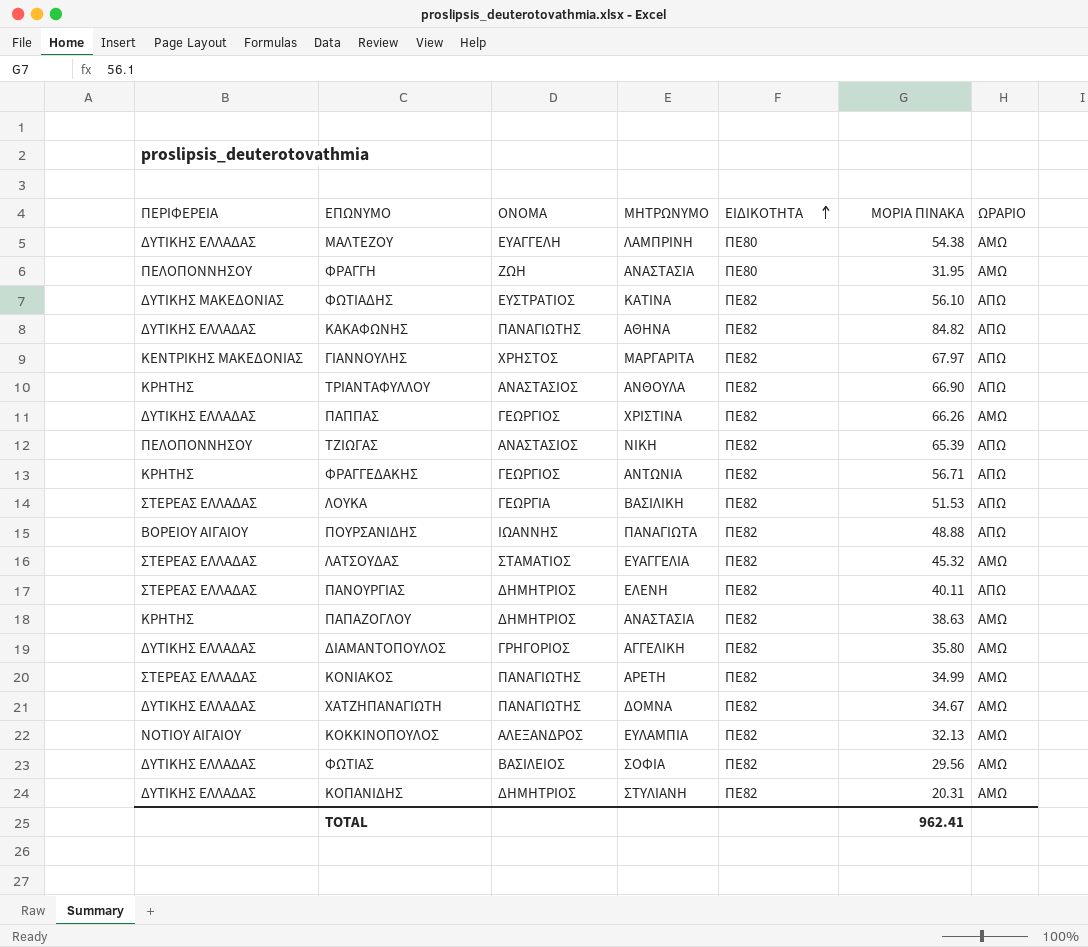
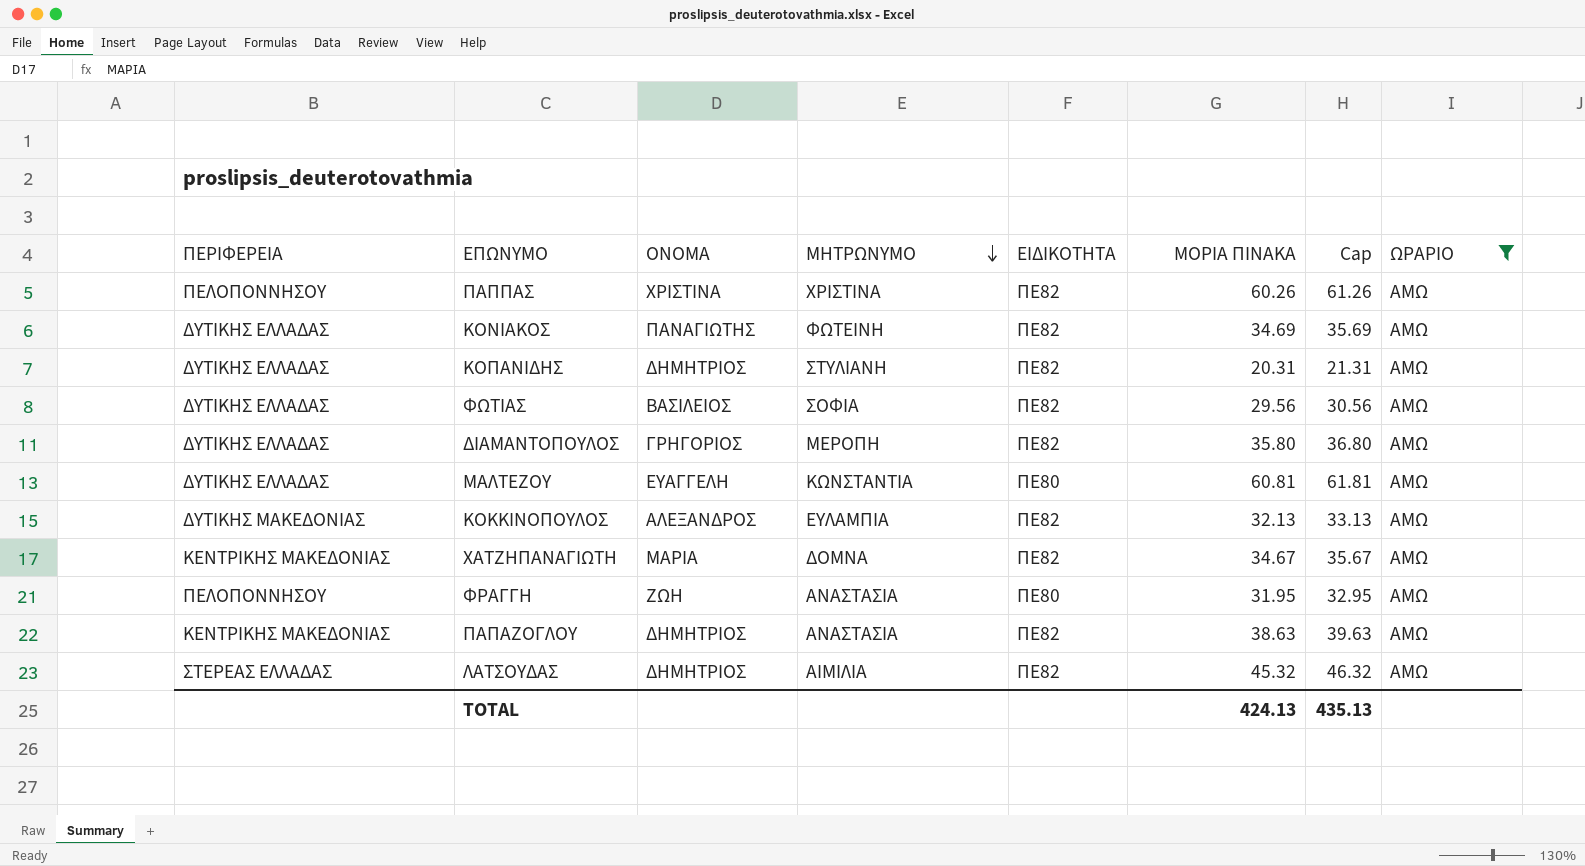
filter: none -> ΩΡΑΡΙΟ = ΑΜΩ
row order: ΕΙΔΙΚΟΤΗΤΑ ascending -> ΜΗΤΡΩΝΥΜΟ descending
column Cap | formula: none -> [ΜΟΡΙΑ ΠΙΝΑΚΑ] + 1
ΠΑΠΠΑΣ | ΠΕΡΙΦΕΡΕΙΑ: ΔΥΤΙΚΗΣ ΕΛΛΑΔΑΣ -> ΠΕΛΟΠΟΝΝΗΣΟΥ
ΠΑΠΠΑΣ | ΟΝΟΜΑ: ΓΕΩΡΓΙΟΣ -> ΧΡΙΣΤΙΝΑ
ΠΑΠΠΑΣ | ΜΟΡΙΑ ΠΙΝΑΚΑ: 66.26 -> 60.26
ΚΟΝΙΑΚΟΣ | ΠΕΡΙΦΕΡΕΙΑ: ΣΤΕΡΕΑΣ ΕΛΛΑΔΑΣ -> ΔΥΤΙΚΗΣ ΕΛΛΑΔΑΣ
ΚΟΝΙΑΚΟΣ | ΜΗΤΡΩΝΥΜΟ: ΑΡΕΤΗ -> ΦΩΤΕΙΝΗ
ΚΟΝΙΑΚΟΣ | ΜΟΡΙΑ ΠΙΝΑΚΑ: 34.99 -> 34.69
ΔΙΑΜΑΝΤΟΠΟΥΛΟΣ | ΜΗΤΡΩΝΥΜΟ: ΑΓΓΕΛΙΚΗ -> ΜΕΡΟΠΗ
ΜΑΛΤΕΖΟΥ | ΜΗΤΡΩΝΥΜΟ: ΛΑΜΠΡΙΝΗ -> ΚΩΝΣΤΑΝΤΙΑ
ΜΑΛΤΕΖΟΥ | ΜΟΡΙΑ ΠΙΝΑΚΑ: 54.38 -> 60.81
ΚΟΚΚΙΝΟΠΟΥΛΟΣ | ΠΕΡΙΦΕΡΕΙΑ: ΝΟΤΙΟΥ ΑΙΓΑΙΟΥ -> ΔΥΤΙΚΗΣ ΜΑΚΕΔΟΝΙΑΣ
ΧΑΤΖΗΠΑΝΑΓΙΩΤΗ | ΠΕΡΙΦΕΡΕΙΑ: ΔΥΤΙΚΗΣ ΕΛΛΑΔΑΣ -> ΚΕΝΤΡΙΚΗΣ ΜΑΚΕΔΟΝΙΑΣ
ΧΑΤΖΗΠΑΝΑΓΙΩΤΗ | ΟΝΟΜΑ: ΠΑΝΑΓΙΩΤΗΣ -> ΜΑΡΙΑ
ΠΑΠΑΖΟΓΛΟΥ | ΠΕΡΙΦΕΡΕΙΑ: ΚΡΗΤΗΣ -> ΚΕΝΤΡΙΚΗΣ ΜΑΚΕΔΟΝΙΑΣ
ΛΑΤΣΟΥΔΑΣ | ΟΝΟΜΑ: ΣΤΑΜΑΤΙΟΣ -> ΔΗΜΗΤΡΙΟΣ
ΛΑΤΣΟΥΔΑΣ | ΜΗΤΡΩΝΥΜΟ: ΕΥΑΓΓΕΛΙΑ -> ΑΙΜΙΛΙΑ
TOTAL | ΜΟΡΙΑ ΠΙΝΑΚΑ: 962.41 -> 424.13

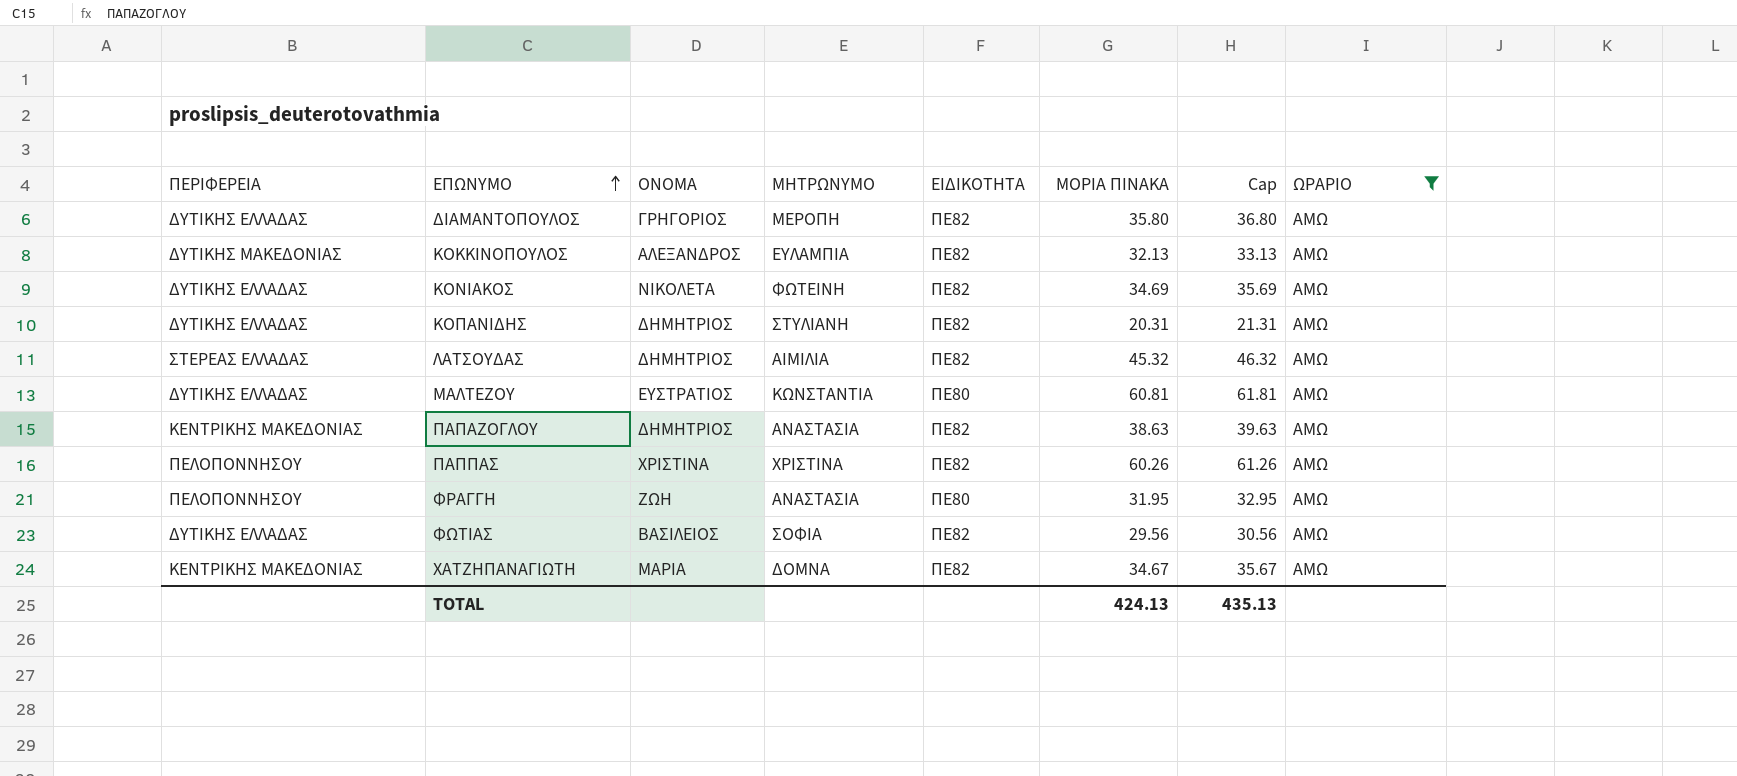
row order: ΜΗΤΡΩΝΥΜΟ descending -> ΕΠΩΝΥΜΟ ascending
ΚΟΝΙΑΚΟΣ | ΟΝΟΜΑ: ΠΑΝΑΓΙΩΤΗΣ -> ΝΙΚΟΛΕΤΑ
ΜΑΛΤΕΖΟΥ | ΟΝΟΜΑ: ΕΥΑΓΓΕΛΗ -> ΕΥΣΤΡΑΤΙΟΣ

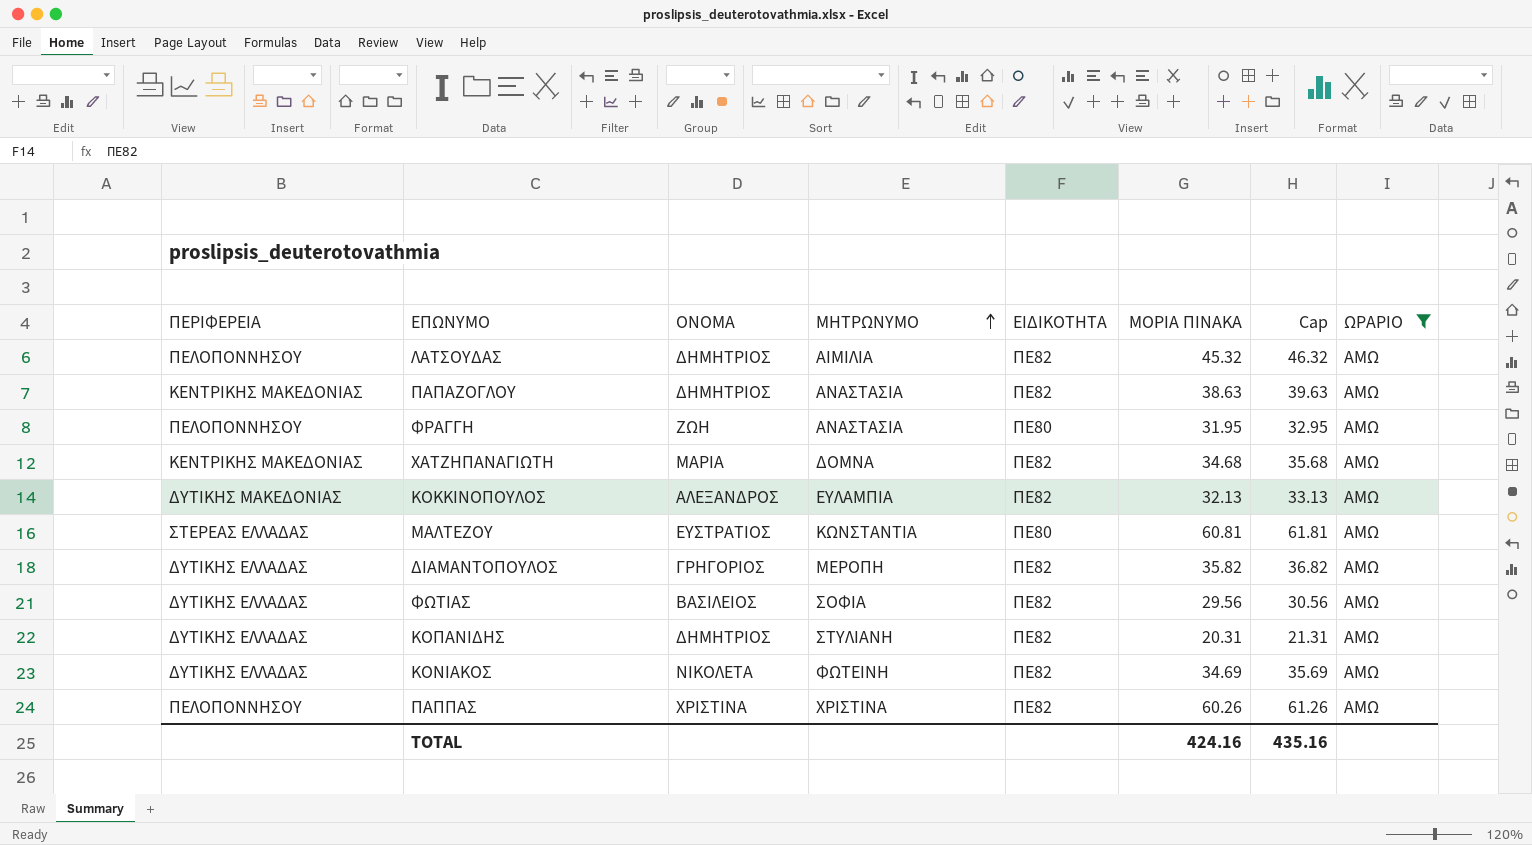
row order: ΕΠΩΝΥΜΟ ascending -> ΜΗΤΡΩΝΥΜΟ ascending
ΛΑΤΣΟΥΔΑΣ | ΠΕΡΙΦΕΡΕΙΑ: ΣΤΕΡΕΑΣ ΕΛΛΑΔΑΣ -> ΠΕΛΟΠΟΝΝΗΣΟΥ
ΧΑΤΖΗΠΑΝΑΓΙΩΤΗ | ΜΟΡΙΑ ΠΙΝΑΚΑ: 34.67 -> 34.68
ΧΑΤΖΗΠΑΝΑΓΙΩΤΗ | Cap: 35.67 -> 35.68
ΜΑΛΤΕΖΟΥ | ΠΕΡΙΦΕΡΕΙΑ: ΔΥΤΙΚΗΣ ΕΛΛΑΔΑΣ -> ΣΤΕΡΕΑΣ ΕΛΛΑΔΑΣ
ΔΙΑΜΑΝΤΟΠΟΥΛΟΣ | ΜΟΡΙΑ ΠΙΝΑΚΑ: 35.80 -> 35.82
ΔΙΑΜΑΝΤΟΠΟΥΛΟΣ | Cap: 36.80 -> 36.82
TOTAL | ΜΟΡΙΑ ΠΙΝΑΚΑ: 424.13 -> 424.16
TOTAL | Cap: 435.13 -> 435.16

